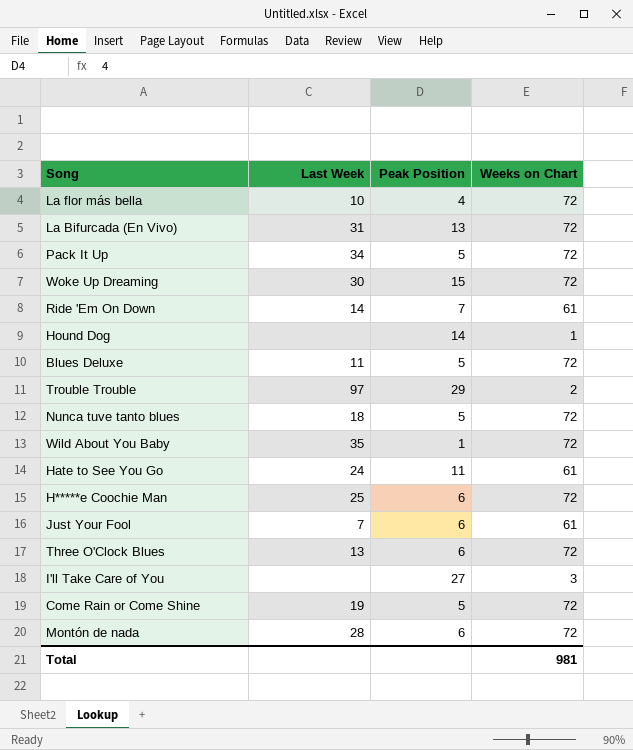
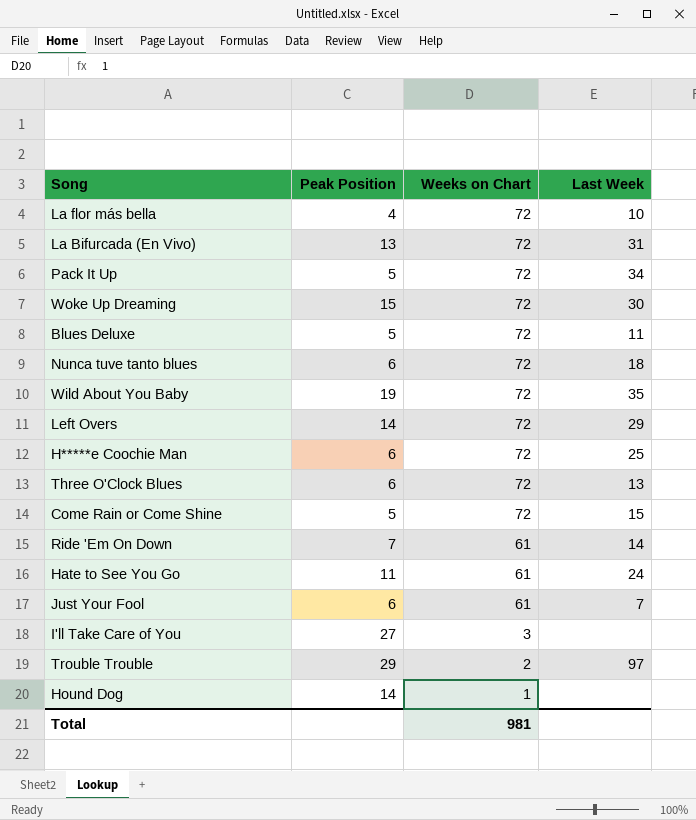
row order: none -> Weeks on Chart descending
column Last Week | position: 2 -> 4
row Montón de nada: 28 | 6 | 72 -> none
Nunca tuve tanto blues | Peak Position: 5 -> 6
Wild About You Baby | Peak Position: 1 -> 19
row Left Overs: none -> 14 | 72 | 29
Come Rain or Come Shine | Last Week: 19 -> 15

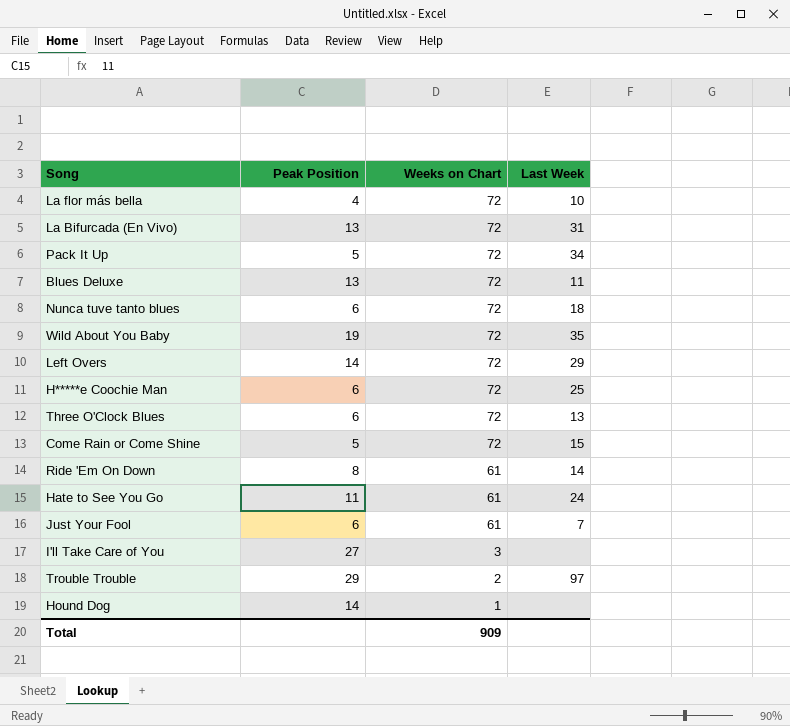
row Woke Up Dreaming: 15 | 72 | 30 -> none
Blues Deluxe | Peak Position: 5 -> 13
Ride 'Em On Down | Peak Position: 7 -> 8
Total | Weeks on Chart: 981 -> 909

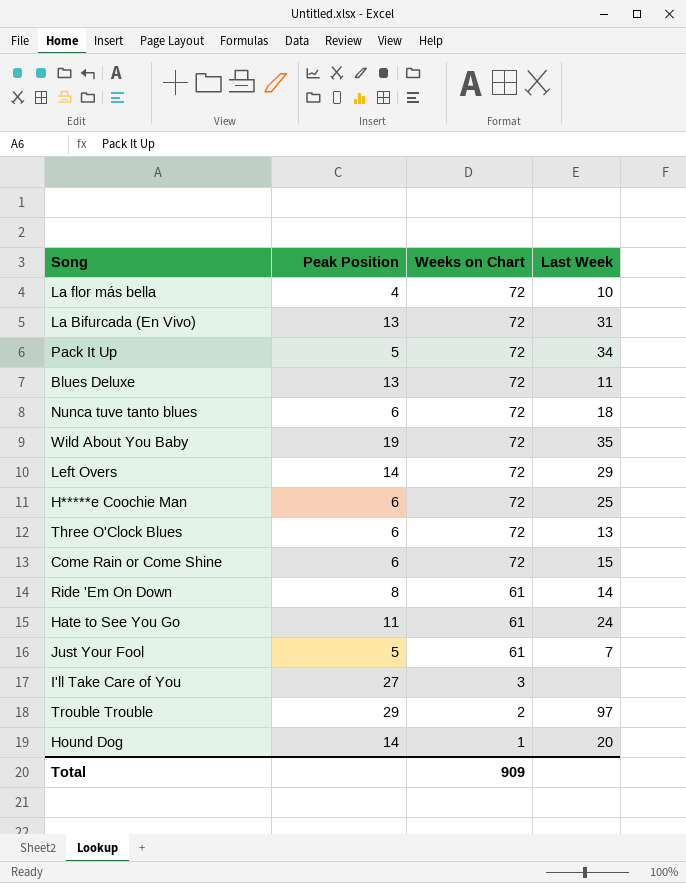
Come Rain or Come Shine | Peak Position: 5 -> 6
Just Your Fool | Peak Position: 6 -> 5
Hound Dog | Last Week: none -> 20

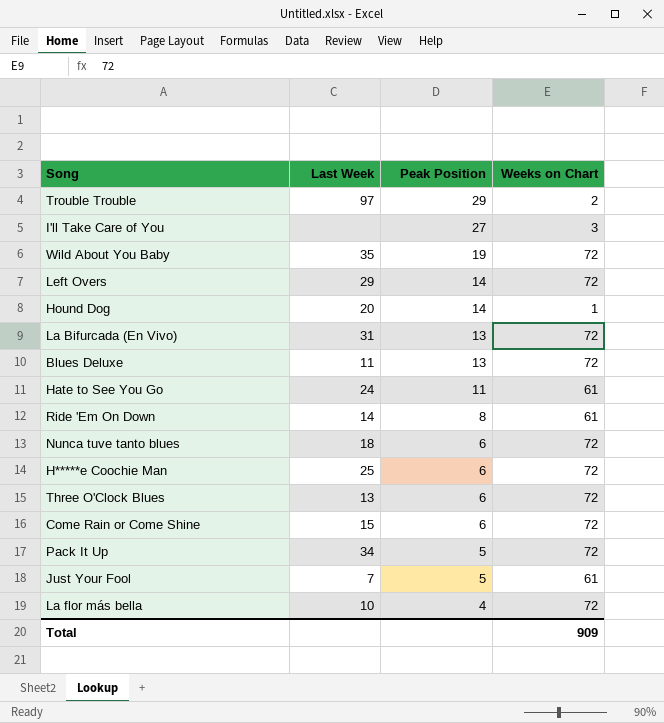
row order: Weeks on Chart descending -> Peak Position descending
column Last Week | position: 4 -> 2

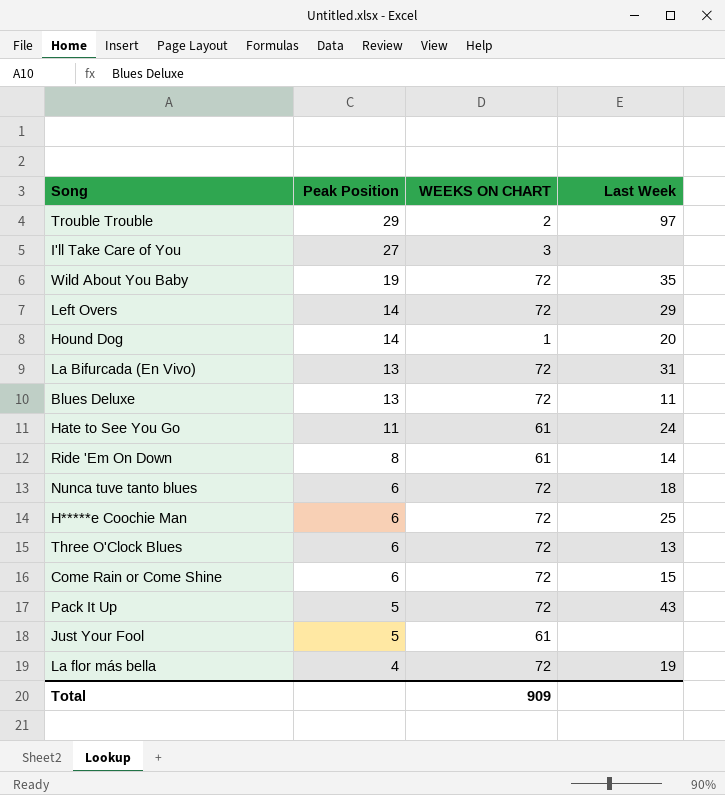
column name: Weeks on Chart -> WEEKS ON CHART
column Last Week | position: 2 -> 4
Pack It Up | Last Week: 34 -> 43
Just Your Fool | Last Week: 7 -> none
La flor más bella | Last Week: 10 -> 19

